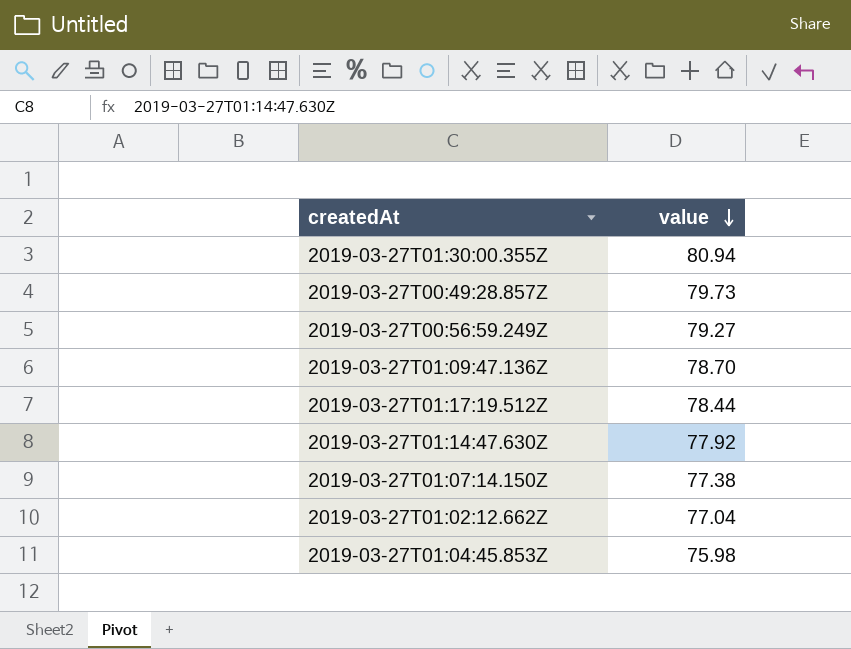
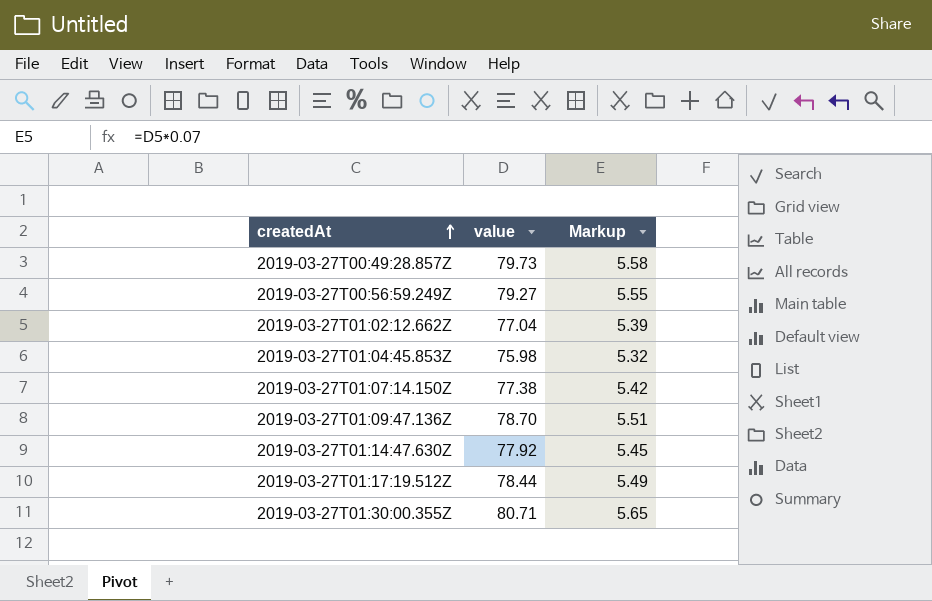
row order: value descending -> createdAt ascending
column Markup | formula: none -> [value] * 0.07
2019-03-27T01:30:00.355Z | value: 80.94 -> 80.71

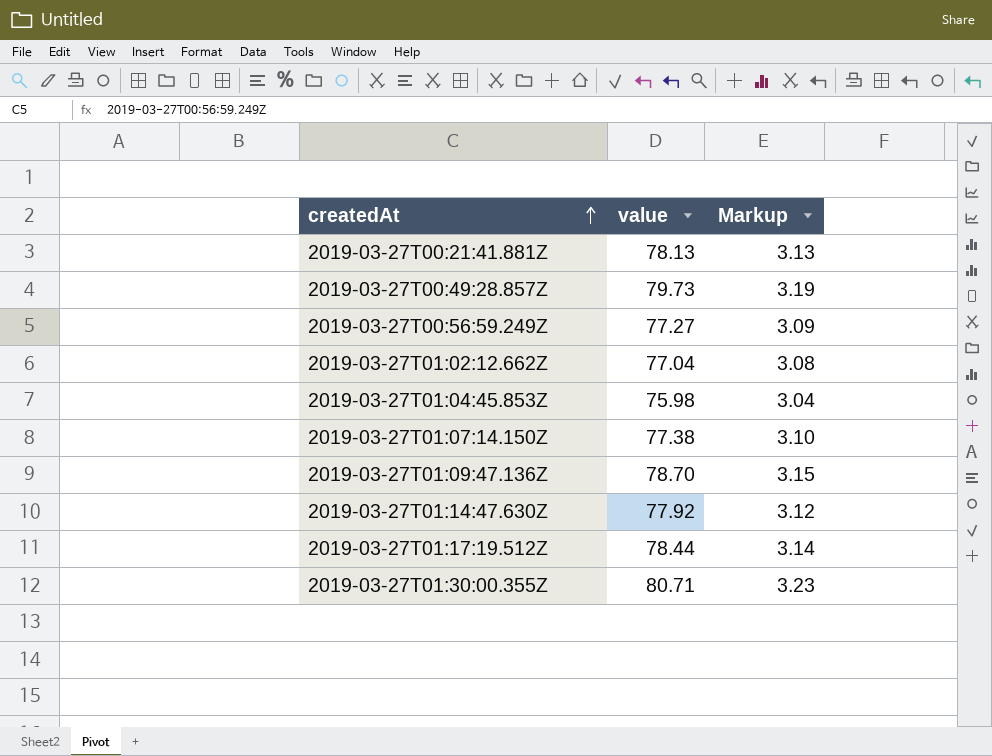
column Markup | formula: [value] * 0.07 -> [value] * 0.04
row 2019-03-27T00:21:41.881Z: none -> 78.13 | 3.13
2019-03-27T00:56:59.249Z | value: 79.27 -> 77.27

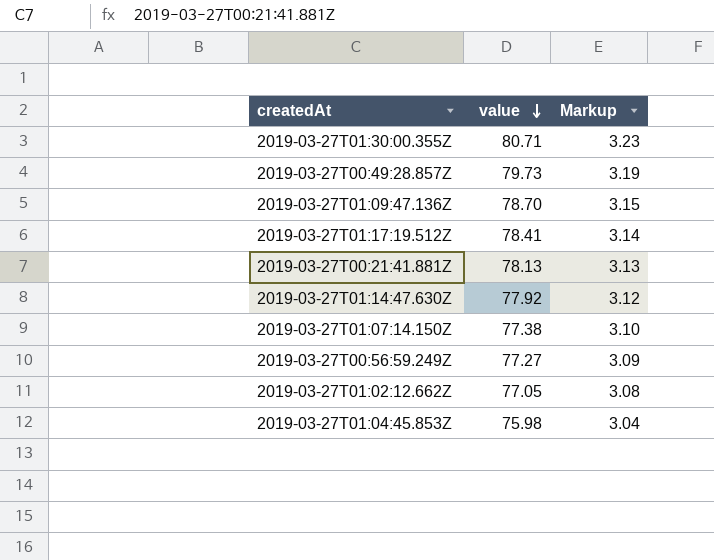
row order: createdAt ascending -> value descending
2019-03-27T01:17:19.512Z | value: 78.44 -> 78.41
2019-03-27T01:02:12.662Z | value: 77.04 -> 77.05

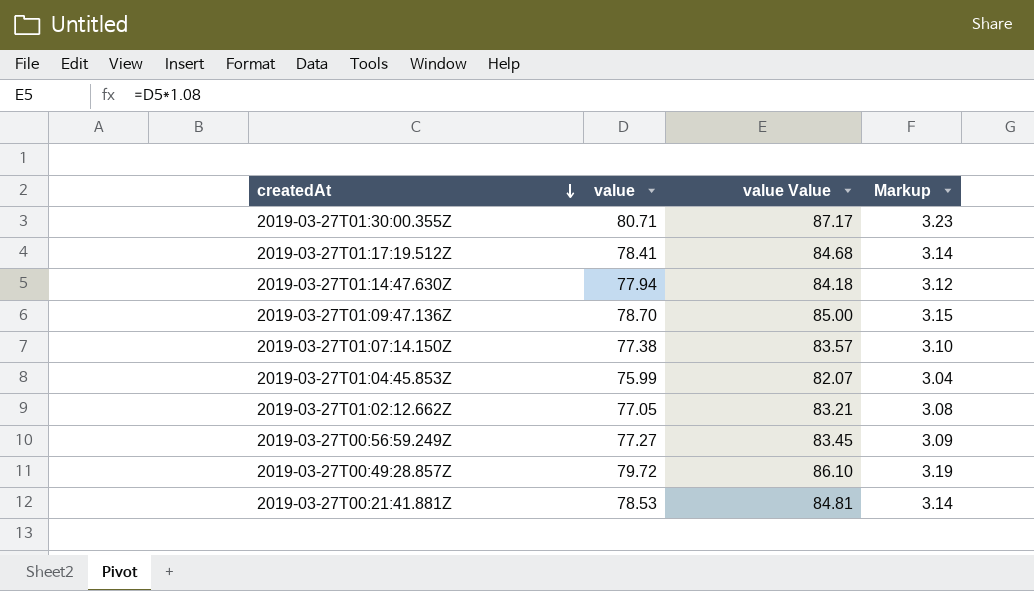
row order: value descending -> createdAt descending
column value Value | formula: none -> [value] * 1.08
2019-03-27T01:14:47.630Z | value: 77.92 -> 77.94
2019-03-27T01:04:45.853Z | value: 75.98 -> 75.99
2019-03-27T00:49:28.857Z | value: 79.73 -> 79.72
2019-03-27T00:21:41.881Z | value: 78.13 -> 78.53
2019-03-27T00:21:41.881Z | Markup: 3.13 -> 3.14

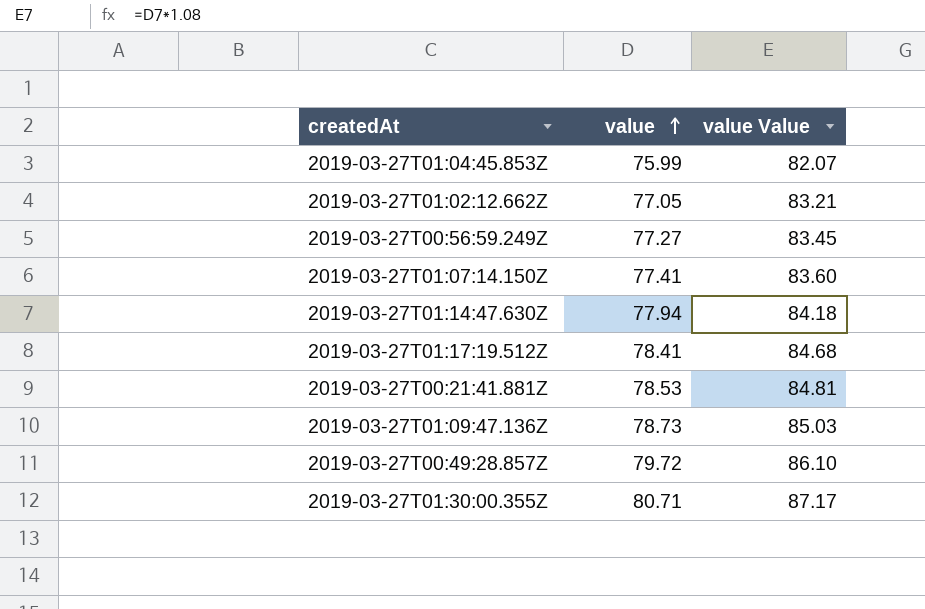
row order: createdAt descending -> value ascending
column Markup | formula: [value] * 0.04 -> none
2019-03-27T01:07:14.150Z | value: 77.38 -> 77.41
2019-03-27T01:07:14.150Z | value Value: 83.57 -> 83.60
2019-03-27T01:09:47.136Z | value: 78.70 -> 78.73
2019-03-27T01:09:47.136Z | value Value: 85.00 -> 85.03

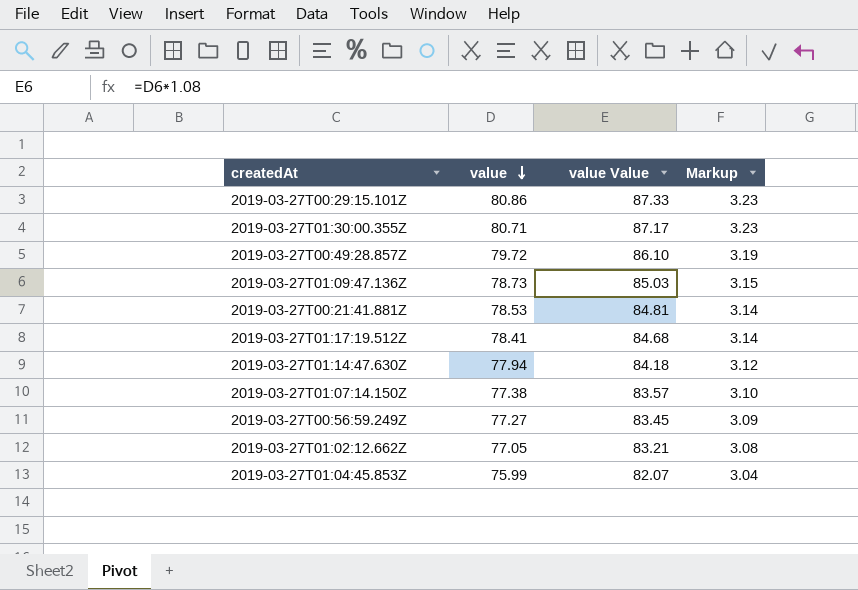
row order: value ascending -> value descending
column Markup | formula: none -> [value] * 0.04
row 2019-03-27T00:29:15.101Z: none -> 80.86 | 87.33 | 3.23
2019-03-27T01:07:14.150Z | value: 77.41 -> 77.38
2019-03-27T01:07:14.150Z | value Value: 83.60 -> 83.57

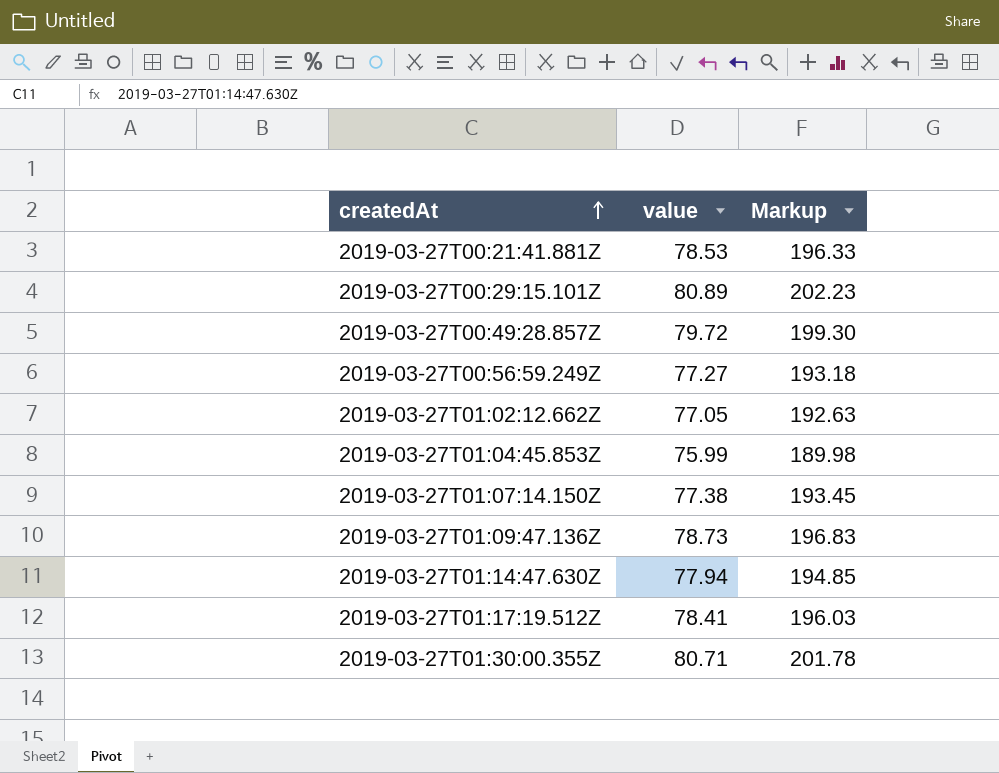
row order: value descending -> createdAt ascending
column value Value | formula: [value] * 1.08 -> none
column Markup | formula: [value] * 0.04 -> [value] * 2.5
2019-03-27T00:29:15.101Z | value: 80.86 -> 80.89

